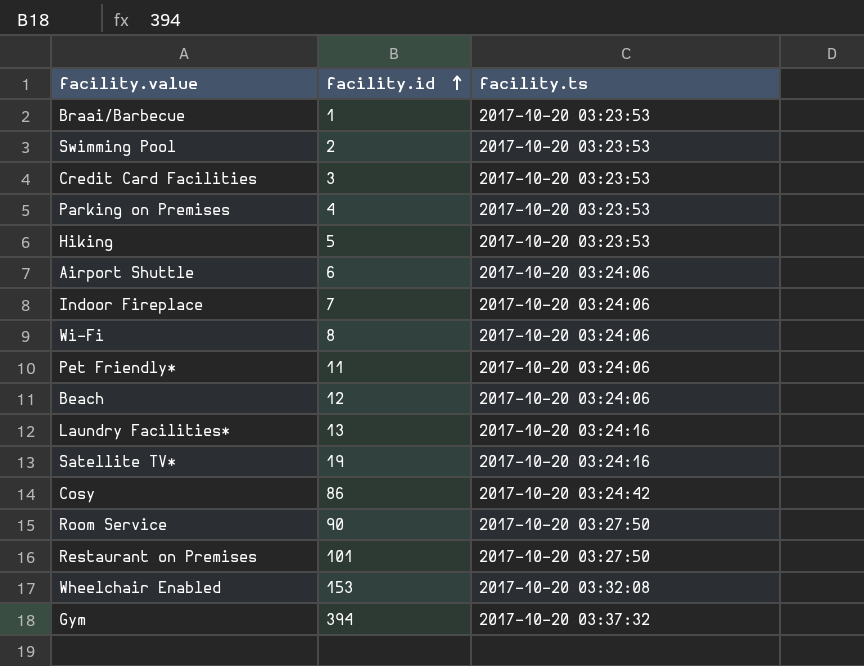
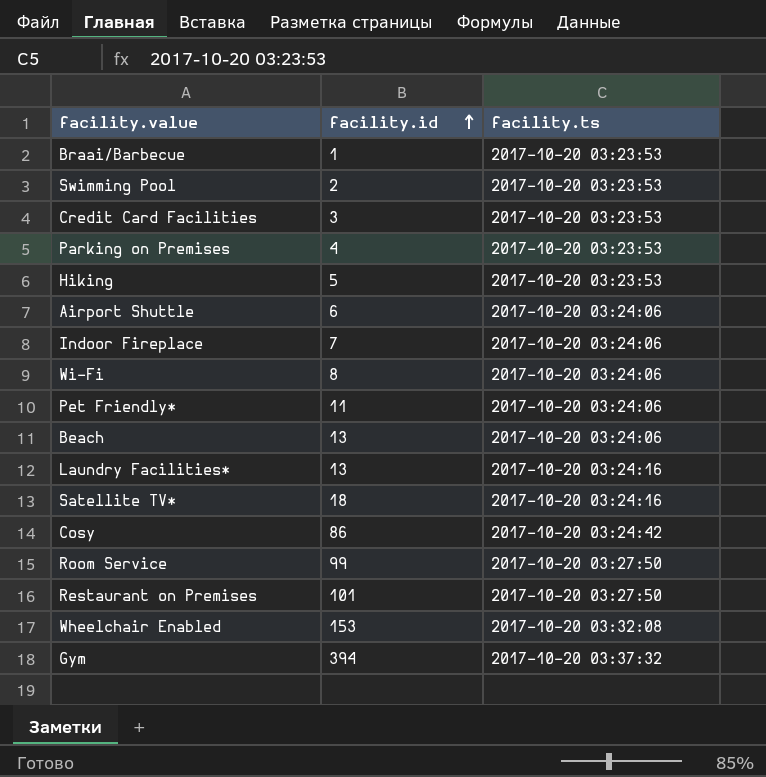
Beach | facility.id: 12 -> 13
Satellite TV* | facility.id: 19 -> 18
Room Service | facility.id: 90 -> 99

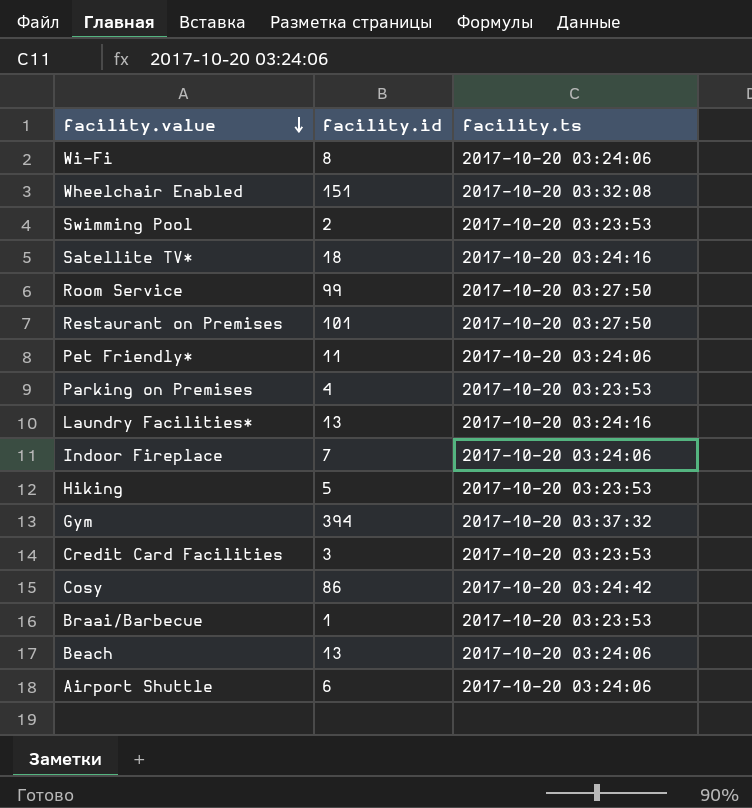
row order: facility.id ascending -> facility.value descending
Wheelchair Enabled | facility.id: 153 -> 151

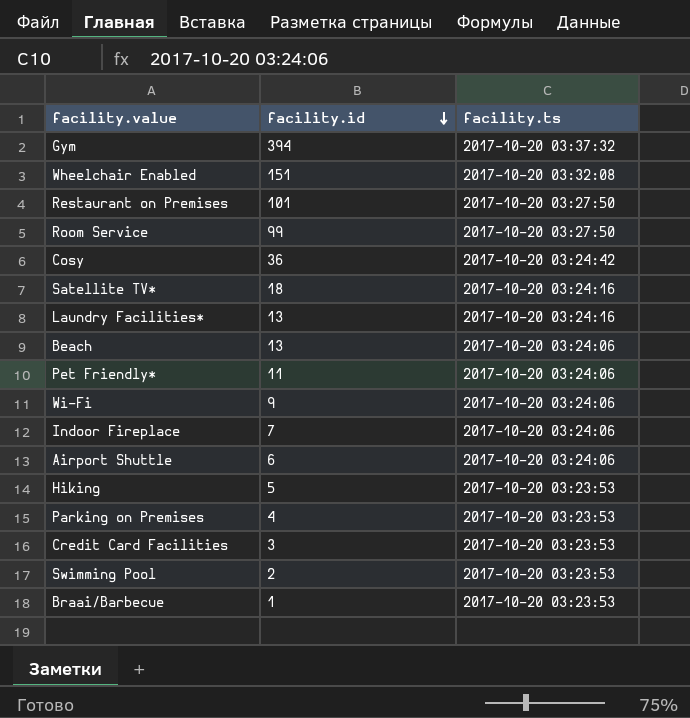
row order: facility.value descending -> facility.id descending
Cosy | facility.id: 86 -> 36
Wi-Fi | facility.id: 8 -> 9

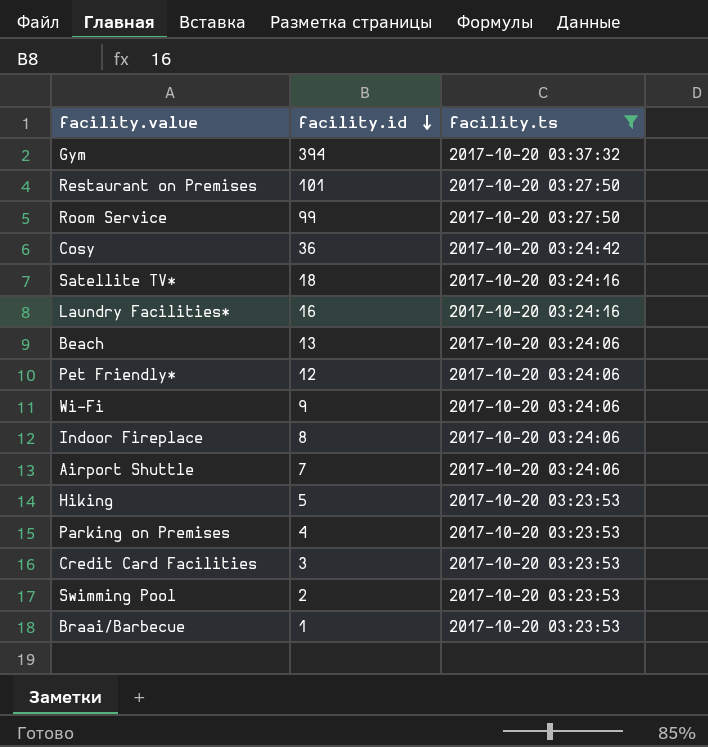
filter: none -> facility.ts != 2017-10-20 03:32:08
Laundry Facilities* | facility.id: 13 -> 16
Pet Friendly* | facility.id: 11 -> 12
Indoor Fireplace | facility.id: 7 -> 8
Airport Shuttle | facility.id: 6 -> 7

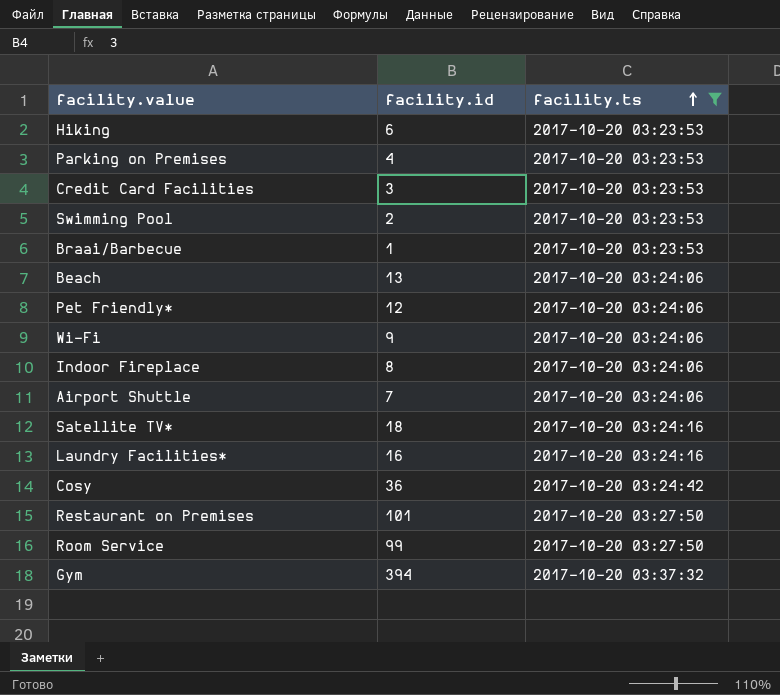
row order: facility.id descending -> facility.ts ascending
Hiking | facility.id: 5 -> 6

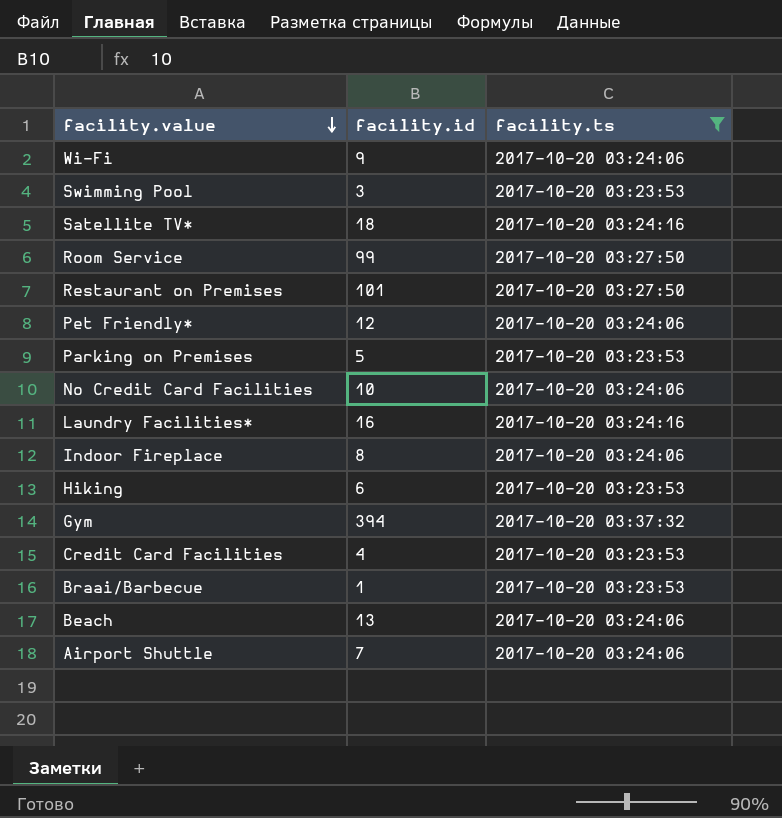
row order: facility.ts ascending -> facility.value descending
row Cosy: 36 | 2017-10-20 03:24:42 -> none
Swimming Pool | facility.id: 2 -> 3
Parking on Premises | facility.id: 4 -> 5
row No Credit Card Facilities: none -> 10 | 2017-10-20 03:24:06
Credit Card Facilities | facility.id: 3 -> 4

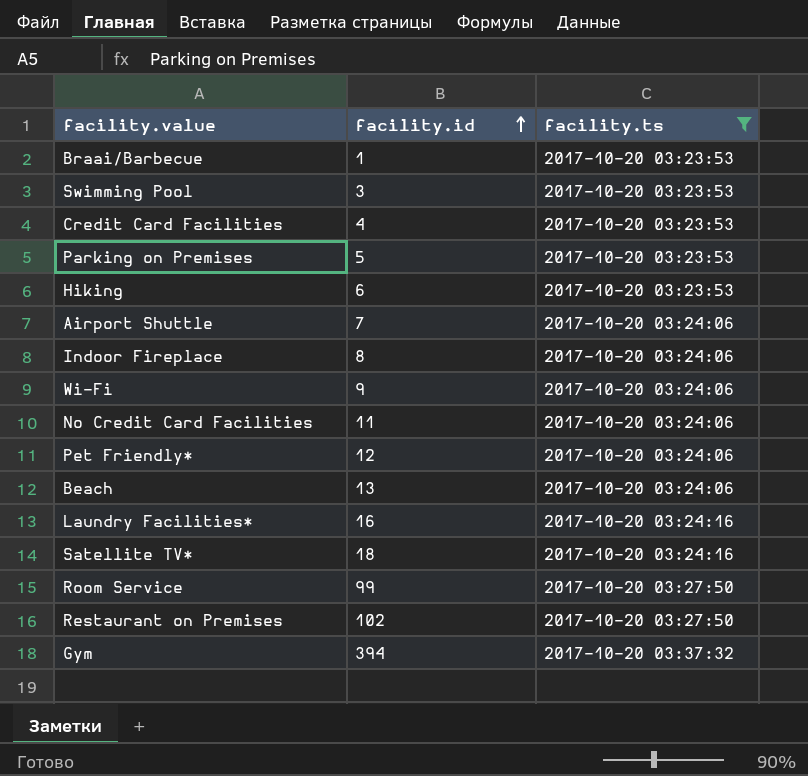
row order: facility.value descending -> facility.id ascending
No Credit Card Facilities | facility.id: 10 -> 11
Restaurant on Premises | facility.id: 101 -> 102

